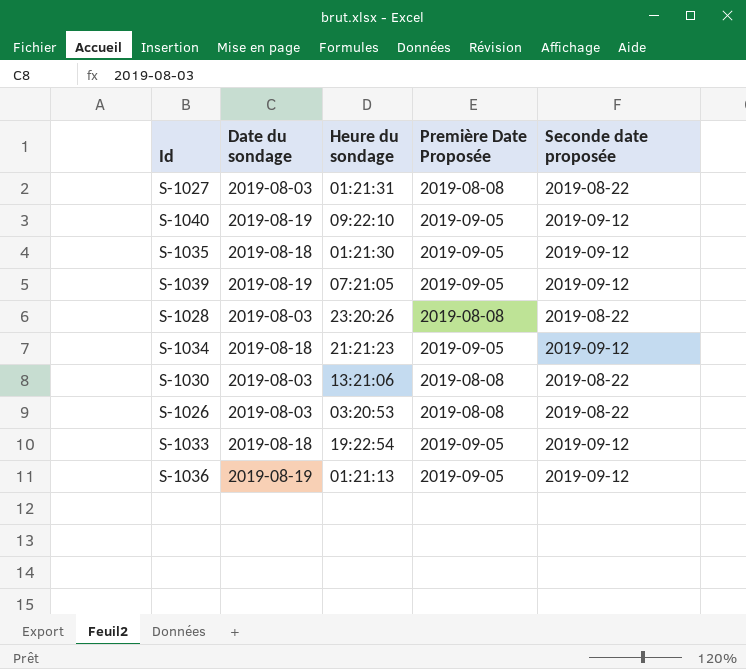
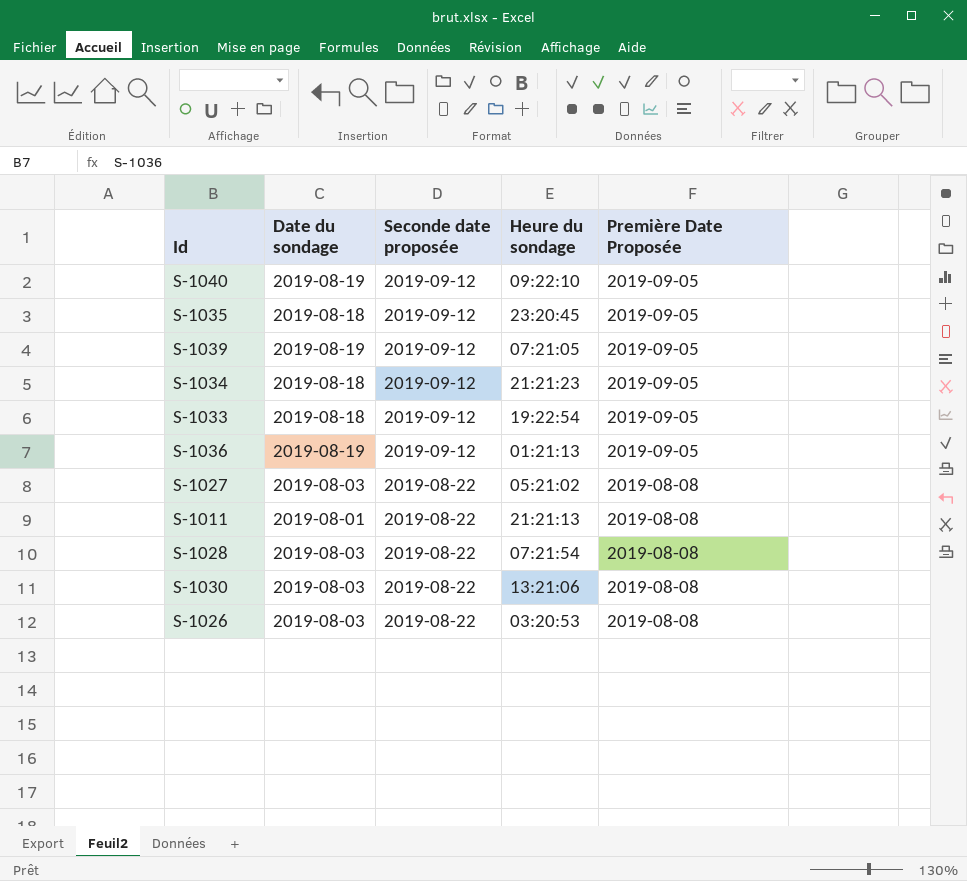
row order: none -> Seconde date proposée descending
column Seconde date proposée | position: 5 -> 3
S-1035 | Heure du sondage: 01:21:30 -> 23:20:45
S-1027 | Heure du sondage: 01:21:31 -> 05:21:02
row S-1011: none -> 2019-08-01 | 2019-08-22 | 21:21:13 | 2019-08-08
S-1028 | Heure du sondage: 23:20:26 -> 07:21:54

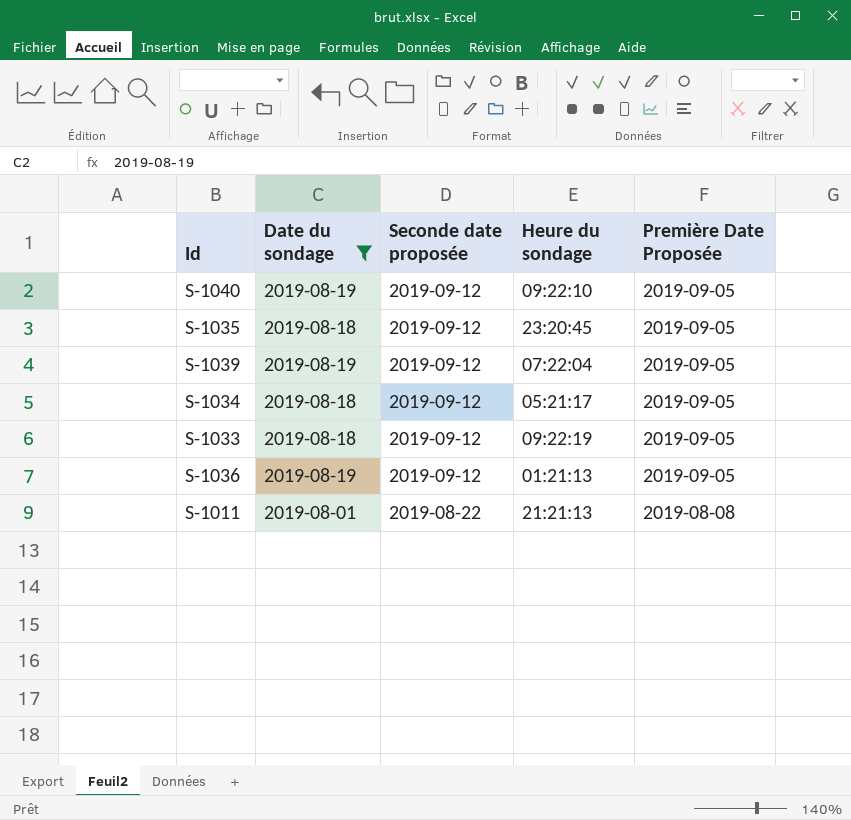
filter: none -> Date du sondage != 2019-08-03
S-1039 | Heure du sondage: 07:21:05 -> 07:22:04
S-1034 | Heure du sondage: 21:21:23 -> 05:21:17
S-1033 | Heure du sondage: 19:22:54 -> 09:22:19

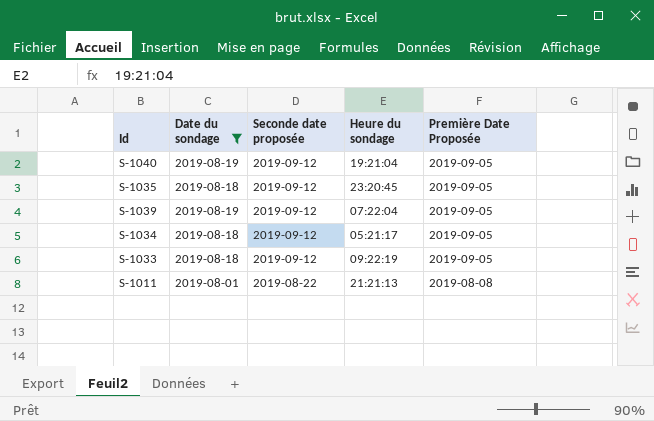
row S-1036: 2019-08-19 | 2019-09-12 | 01:21:13 | 2019-09-05 -> none
S-1040 | Heure du sondage: 09:22:10 -> 19:21:04

